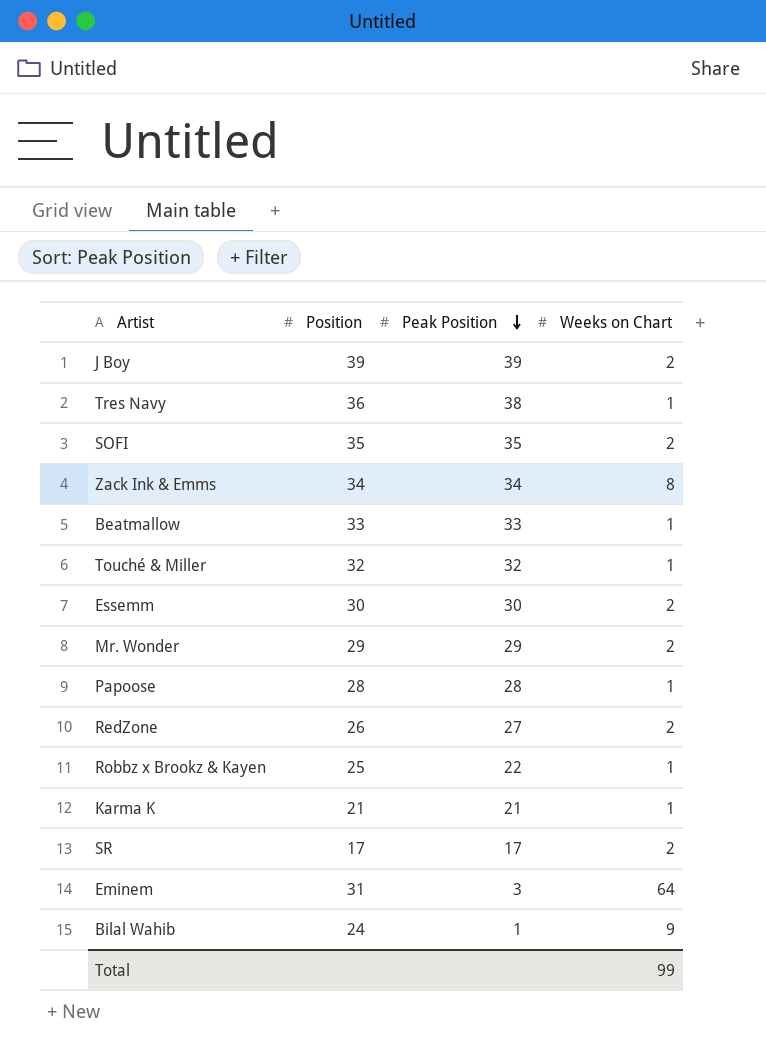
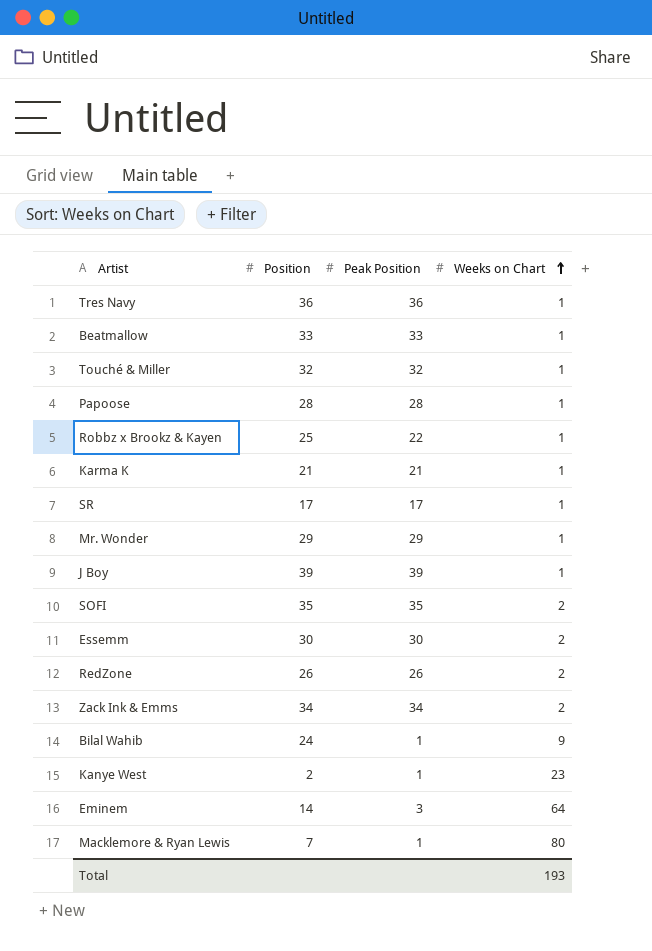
row order: Peak Position descending -> Weeks on Chart ascending
Tres Navy | Peak Position: 38 -> 36
SR | Weeks on Chart: 2 -> 1
Mr. Wonder | Weeks on Chart: 2 -> 1
J Boy | Weeks on Chart: 2 -> 1
RedZone | Peak Position: 27 -> 26
Zack Ink & Emms | Weeks on Chart: 8 -> 2
row Kanye West: none -> 2 | 1 | 23
Eminem | Position: 31 -> 14
row Macklemore & Ryan Lewis: none -> 7 | 1 | 80
Total | Weeks on Chart: 99 -> 193

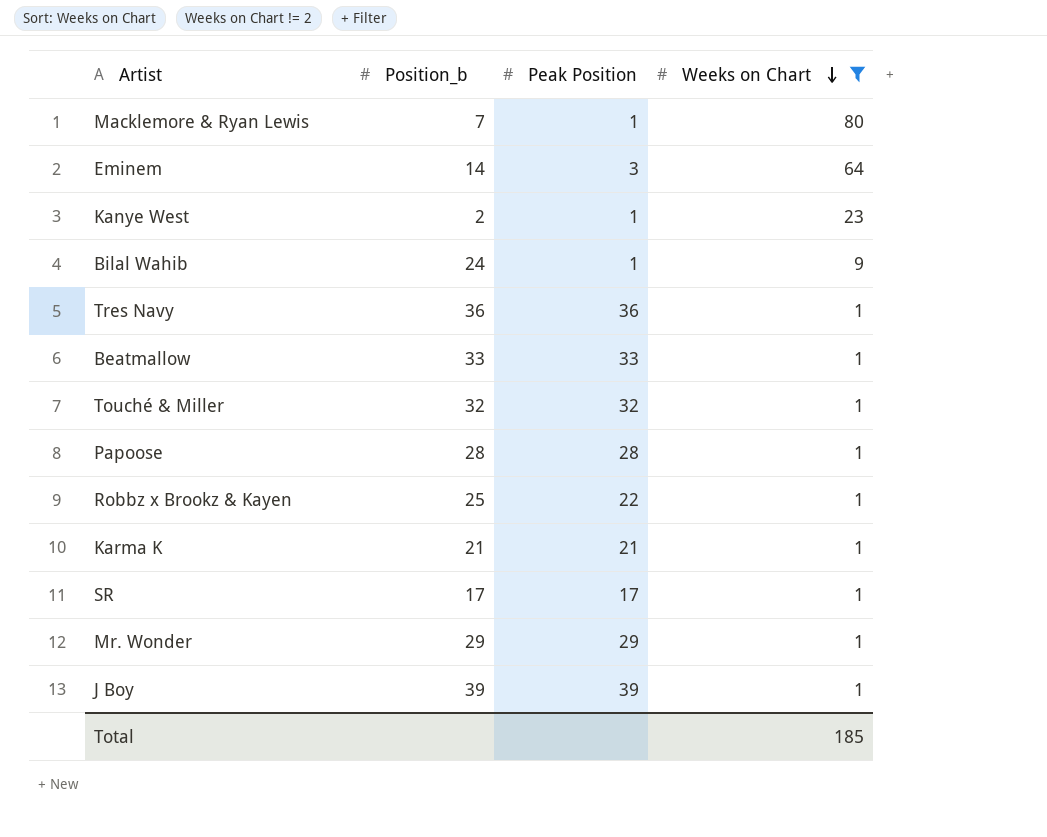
filter: none -> Weeks on Chart != 2
row order: Weeks on Chart ascending -> Weeks on Chart descending
column name: Position -> Position_b
Total | Weeks on Chart: 193 -> 185

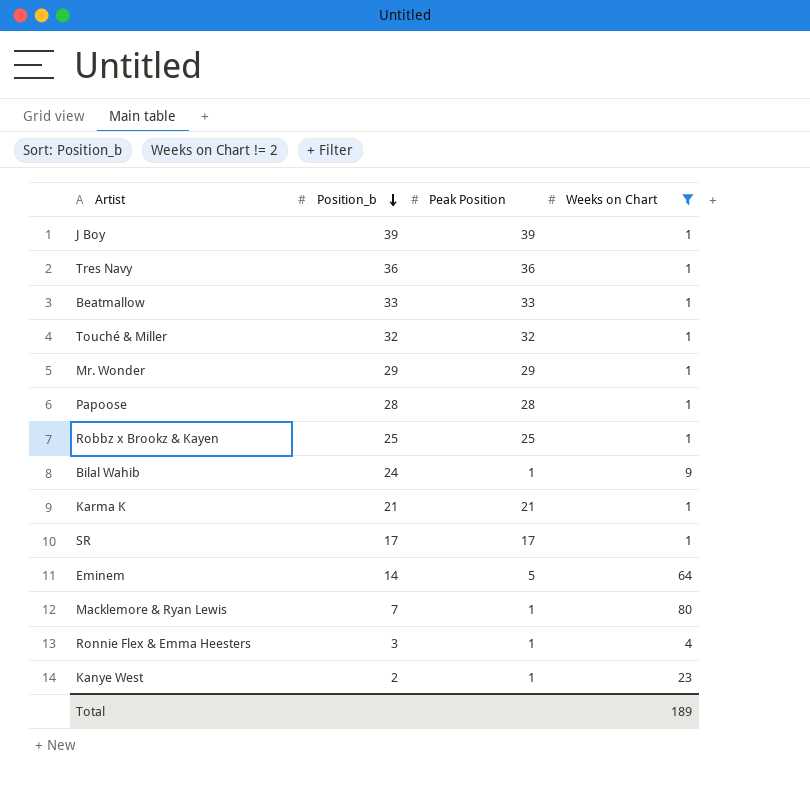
row order: Weeks on Chart descending -> Position_b descending
Robbz x Brookz & Kayen | Peak Position: 22 -> 25
Eminem | Peak Position: 3 -> 5
row Ronnie Flex & Emma Heesters: none -> 3 | 1 | 4
Total | Weeks on Chart: 185 -> 189

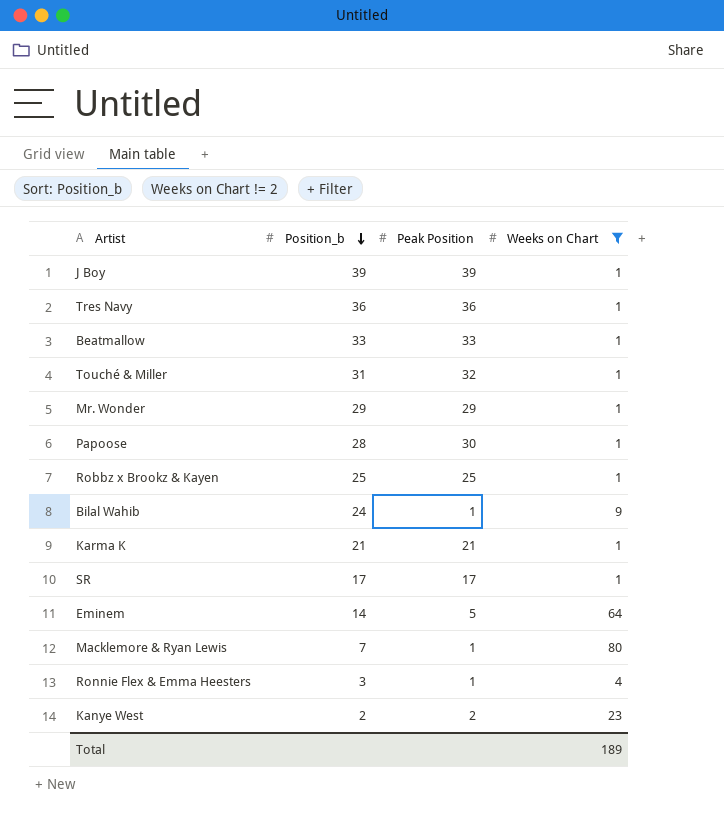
Touché & Miller | Position_b: 32 -> 31
Papoose | Peak Position: 28 -> 30
Kanye West | Peak Position: 1 -> 2

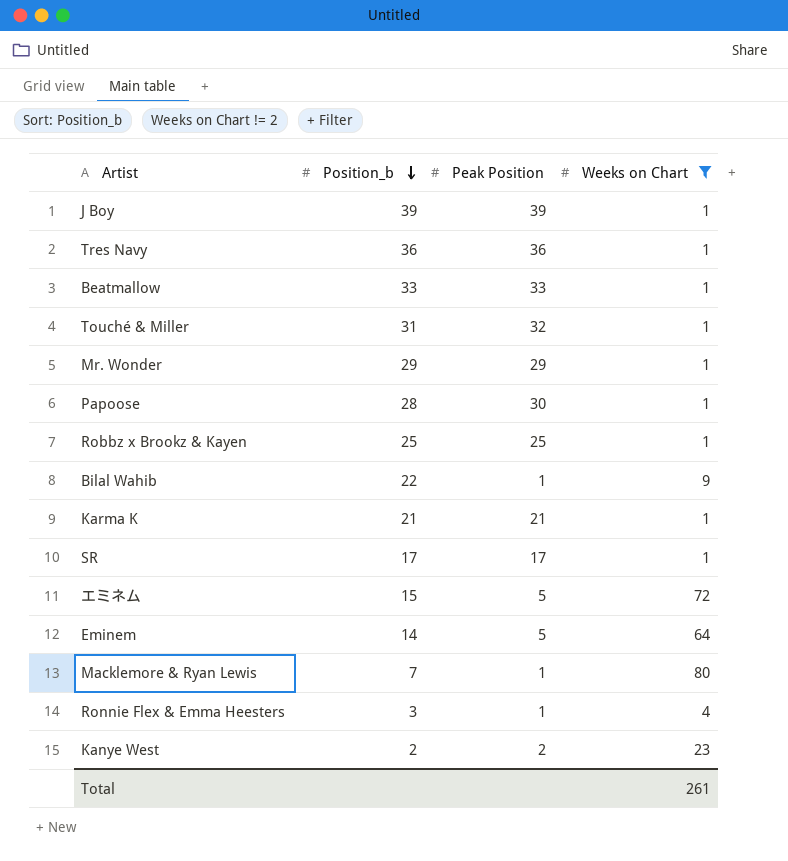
Bilal Wahib | Position_b: 24 -> 22
row エミネム: none -> 15 | 5 | 72
Total | Weeks on Chart: 189 -> 261

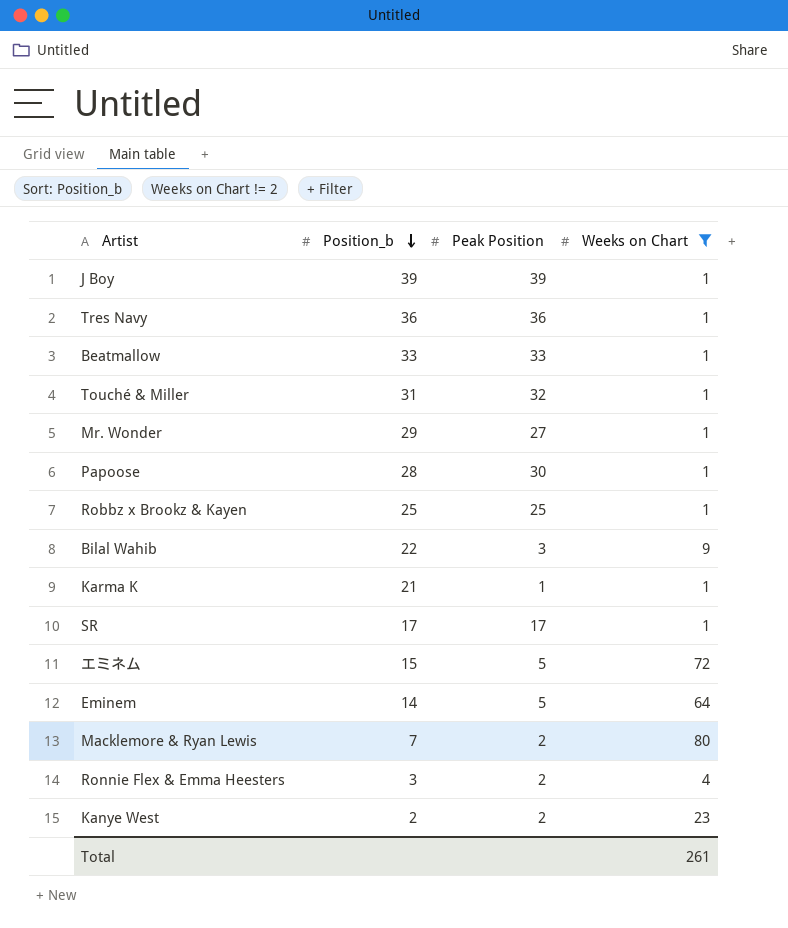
Mr. Wonder | Peak Position: 29 -> 27
Bilal Wahib | Peak Position: 1 -> 3
Karma K | Peak Position: 21 -> 1
Macklemore & Ryan Lewis | Peak Position: 1 -> 2
Ronnie Flex & Emma Heesters | Peak Position: 1 -> 2

